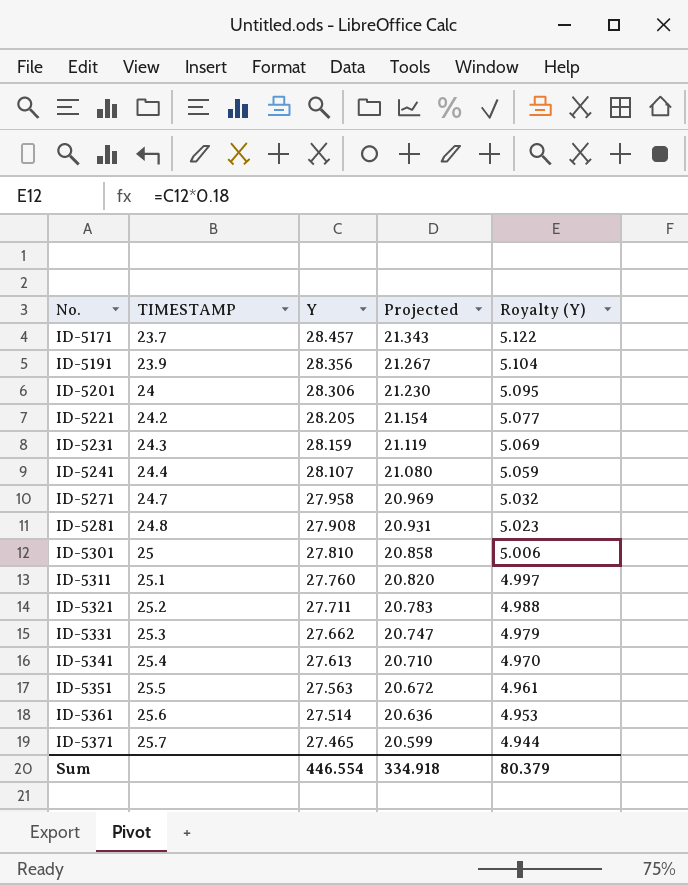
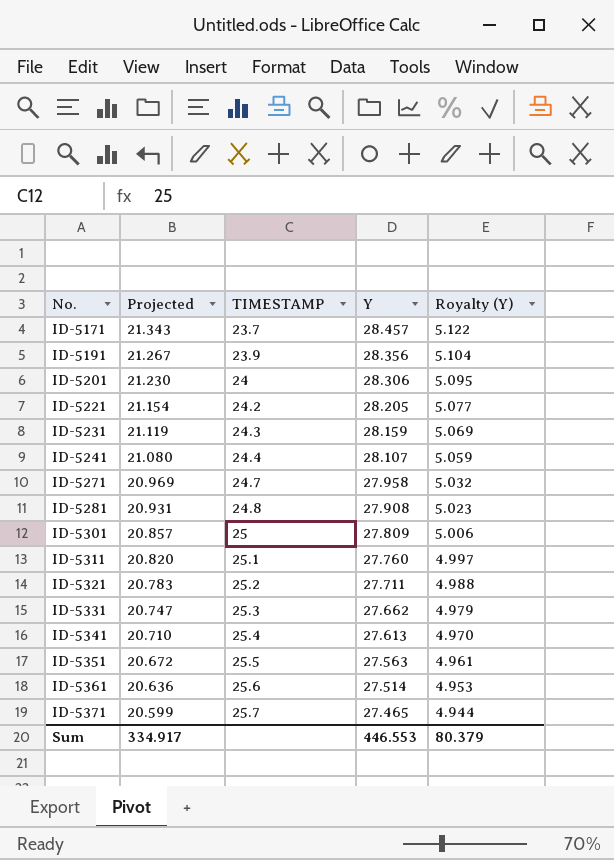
column Projected | position: 4 -> 2
ID-5301 | Projected: 20.858 -> 20.857
ID-5301 | Y: 27.810 -> 27.809
Sum | Projected: 334.918 -> 334.917
Sum | Y: 446.554 -> 446.553

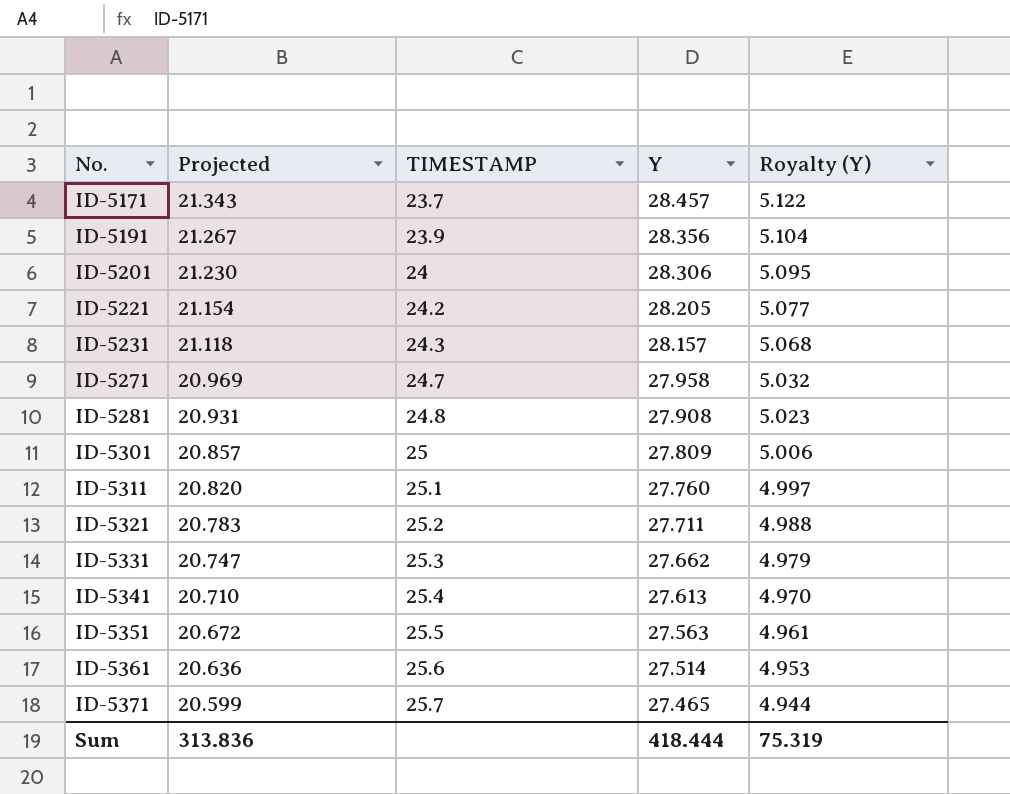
row ID-5241: 21.080 | 24.4 | 28.107 | 5.059 -> none
ID-5231 | Projected: 21.119 -> 21.118
ID-5231 | Y: 28.159 -> 28.157
ID-5231 | Royalty (Y): 5.069 -> 5.068
Sum | Projected: 334.917 -> 313.836
Sum | Y: 446.553 -> 418.444
Sum | Royalty (Y): 80.379 -> 75.319

